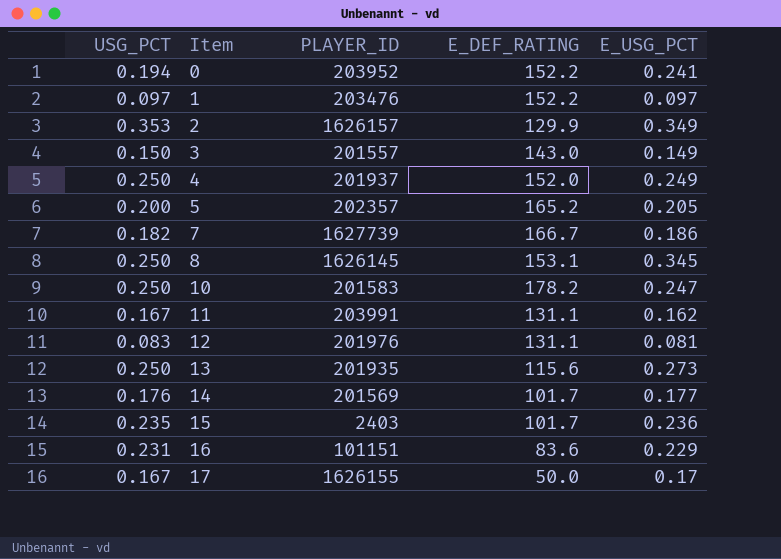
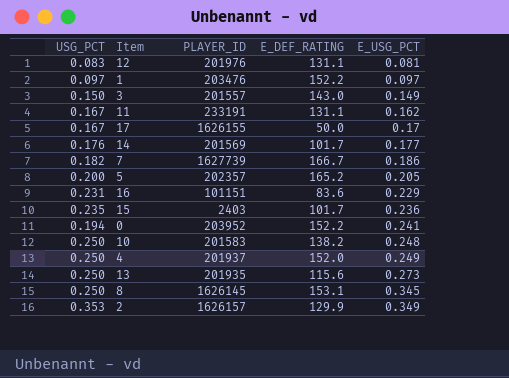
row order: Item ascending -> E_USG_PCT ascending
11 | PLAYER_ID: 203991 -> 233191
10 | E_DEF_RATING: 178.2 -> 138.2
10 | E_USG_PCT: 0.247 -> 0.248

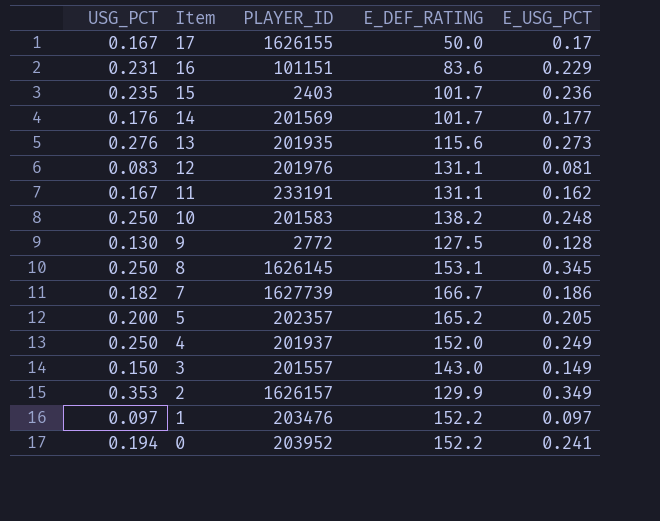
row order: E_USG_PCT ascending -> Item descending
13 | USG_PCT: 0.250 -> 0.276
row 9: none -> 0.130 | 2772 | 127.5 | 0.128

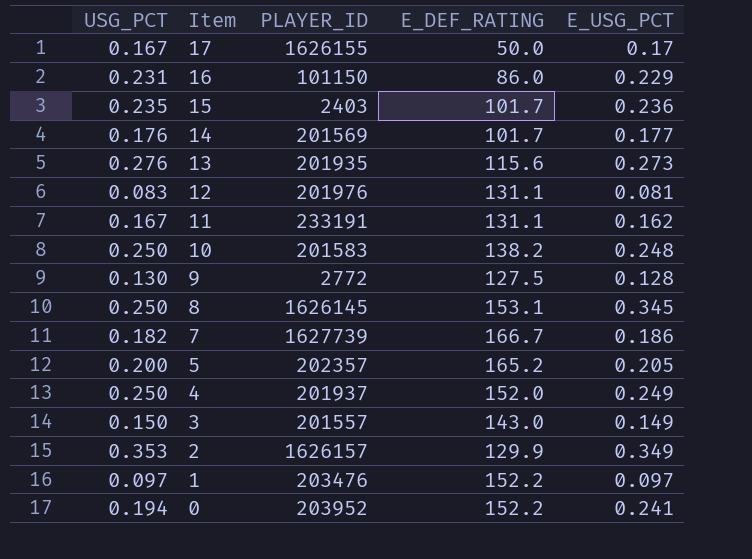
16 | PLAYER_ID: 101151 -> 101150
16 | E_DEF_RATING: 83.6 -> 86.0

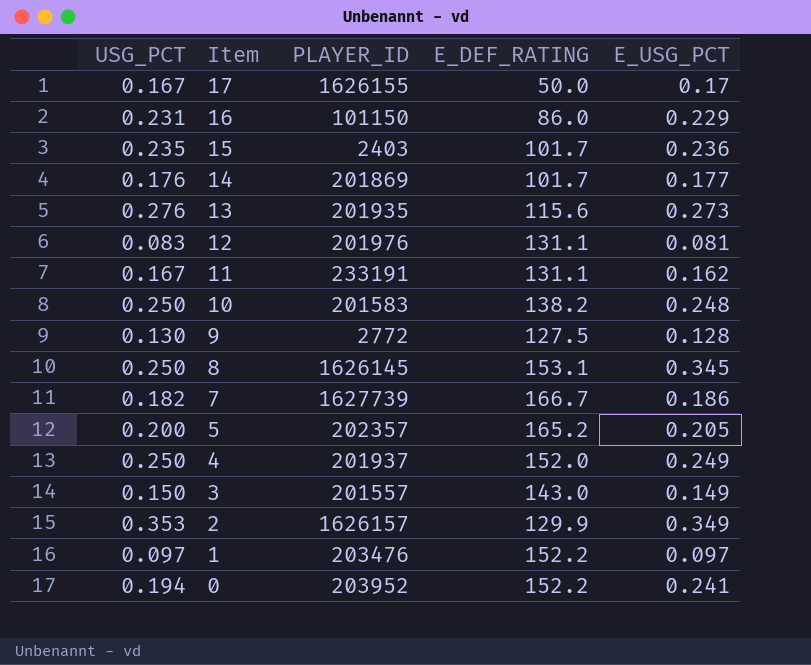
14 | PLAYER_ID: 201569 -> 201869

